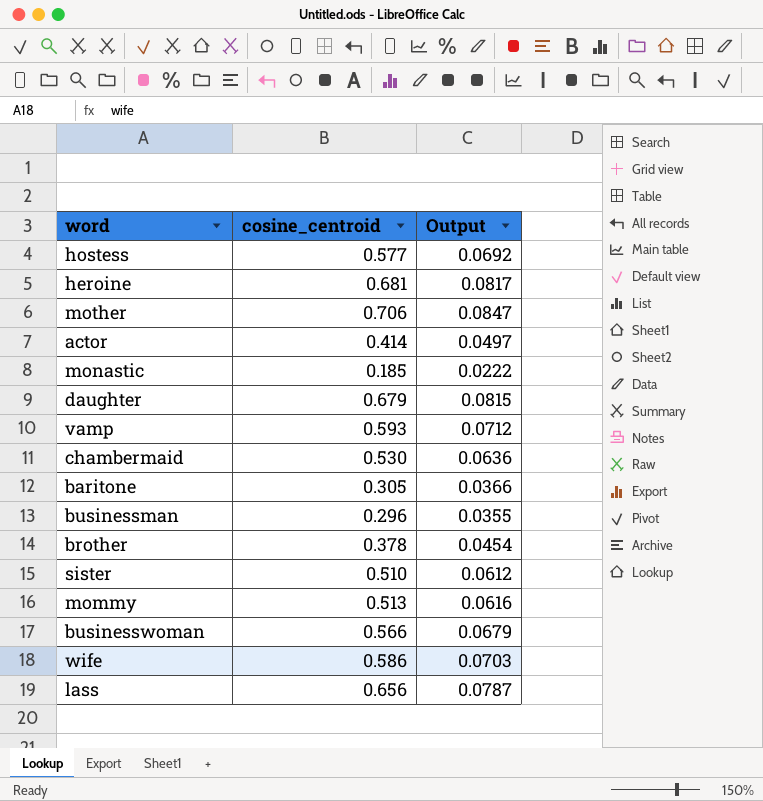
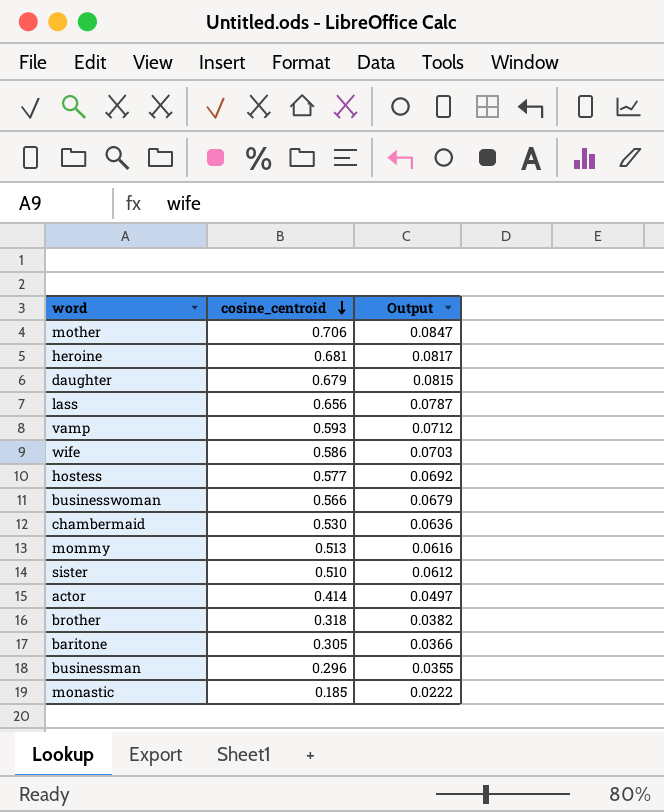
row order: none -> cosine_centroid descending
brother | cosine_centroid: 0.378 -> 0.318
brother | Output: 0.0454 -> 0.0382

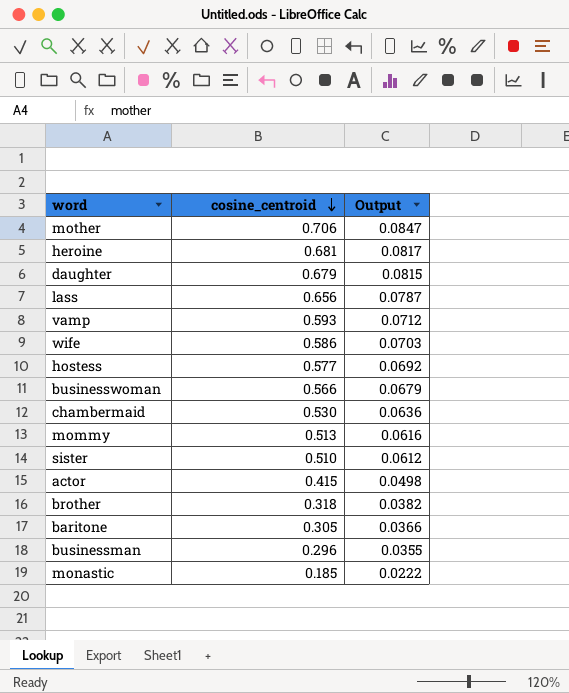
actor | cosine_centroid: 0.414 -> 0.415
actor | Output: 0.0497 -> 0.0498

